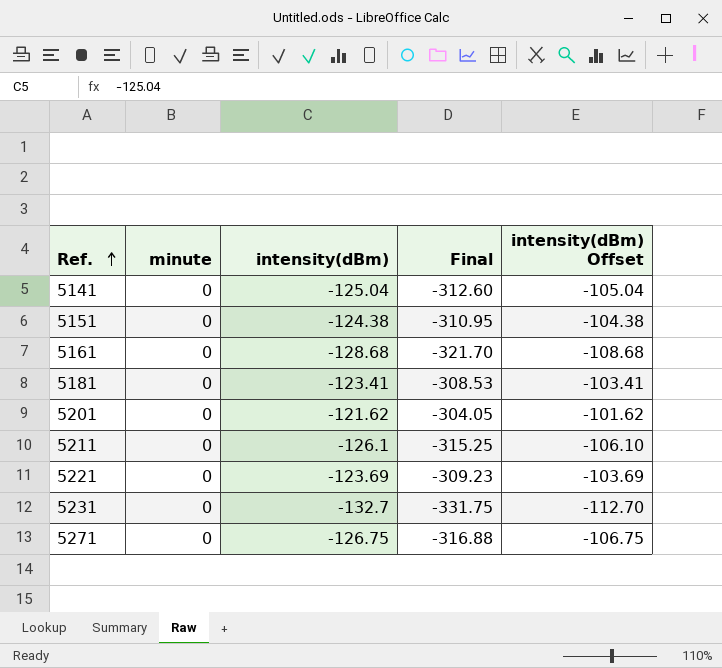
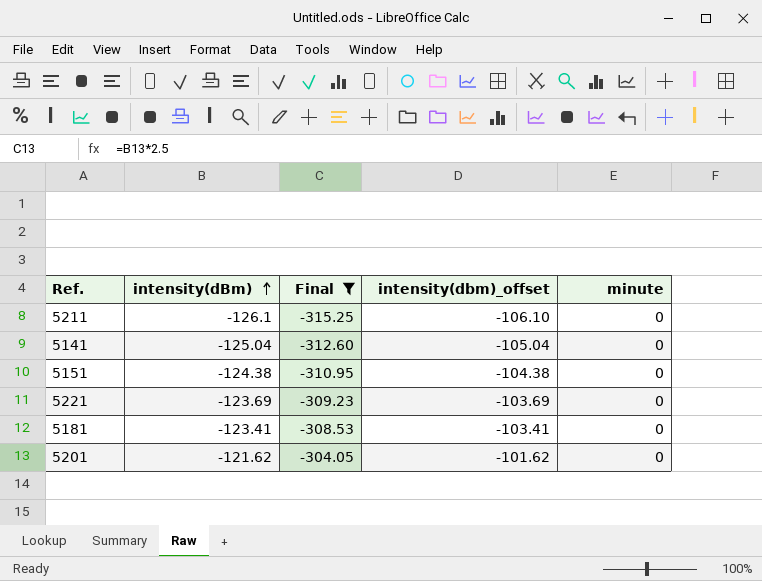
filter: none -> Final >= -315.25
row order: Ref. ascending -> intensity(dBm) ascending
column name: intensity(dBm) Offset -> intensity(dbm)_offset
column minute | position: 2 -> 5

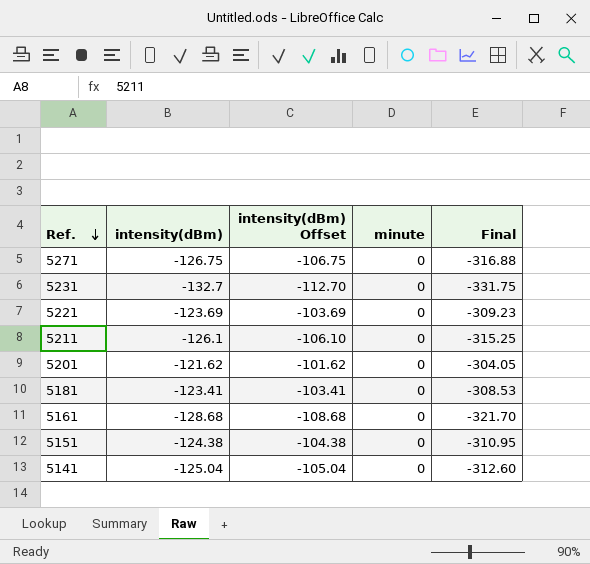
filter: Final >= -315.25 -> none
row order: intensity(dBm) ascending -> Ref. descending
column name: intensity(dbm)_offset -> intensity(dBm) Offset
column Final | position: 3 -> 5

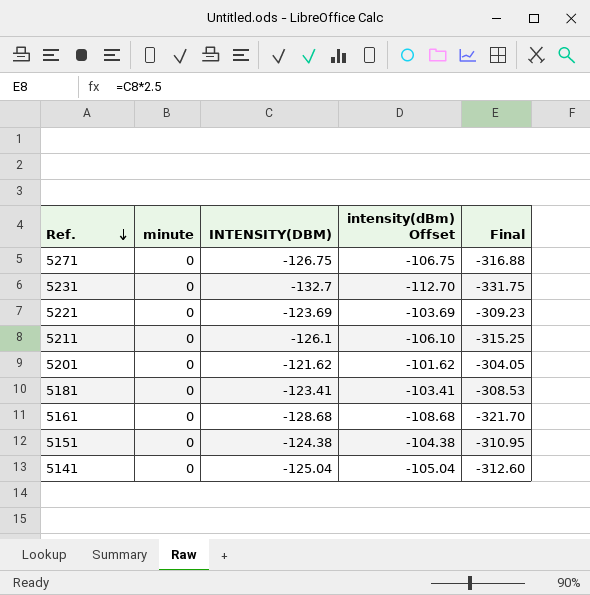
column minute | position: 4 -> 2
column name: intensity(dBm) -> INTENSITY(DBM)

